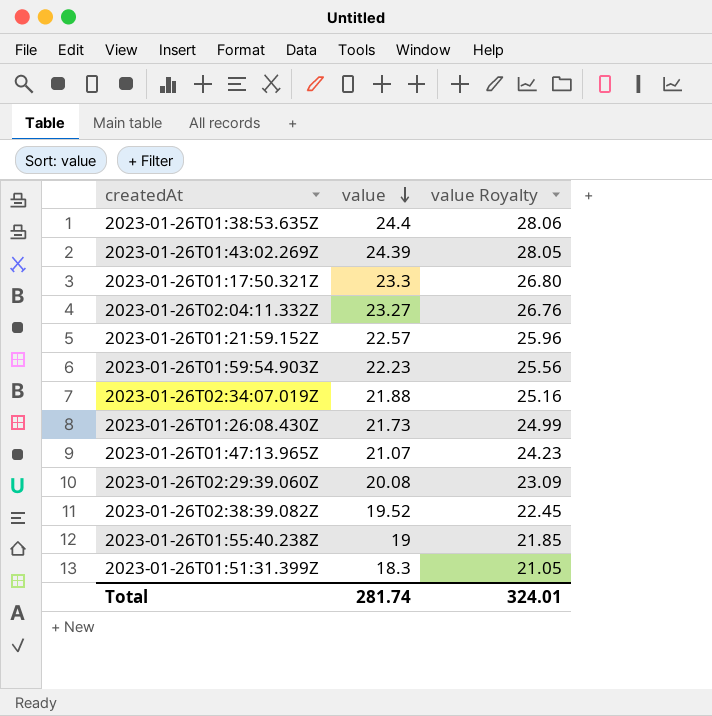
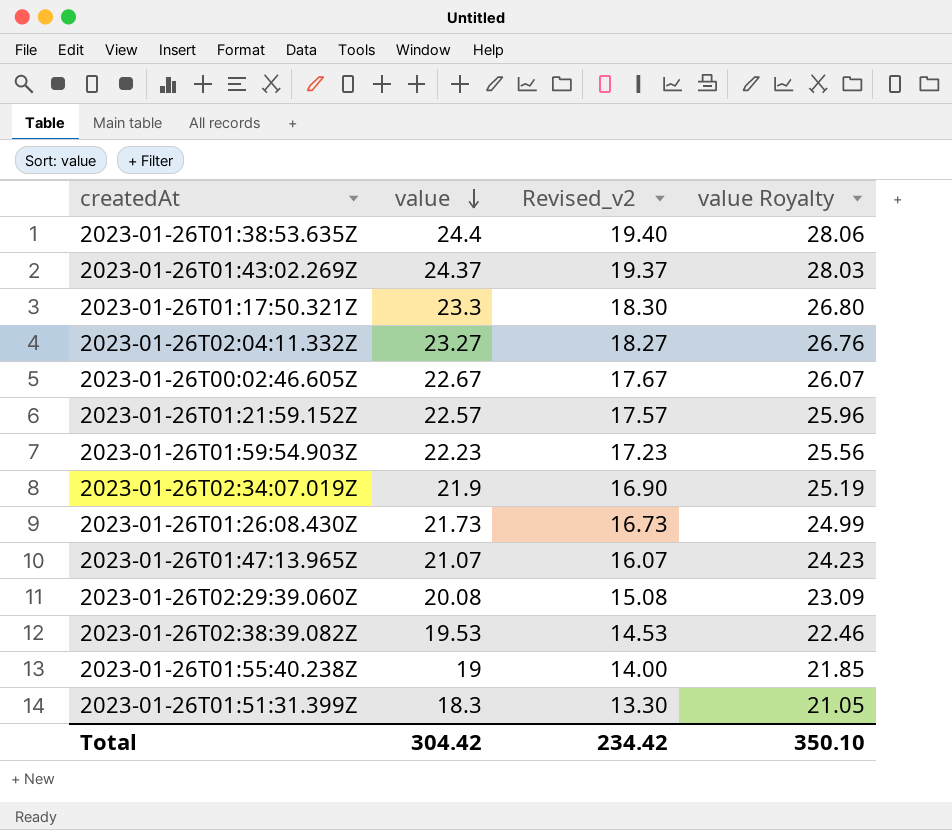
column Revised_v2 | formula: none -> [value] - 5
2023-01-26T01:43:02.269Z | value: 24.39 -> 24.37
2023-01-26T01:43:02.269Z | value Royalty: 28.05 -> 28.03
row 2023-01-26T00:02:46.605Z: none -> 22.67 | 17.67 | 26.07
2023-01-26T02:34:07.019Z | value: 21.88 -> 21.9
2023-01-26T02:34:07.019Z | value Royalty: 25.16 -> 25.19
2023-01-26T02:38:39.082Z | value: 19.52 -> 19.53
2023-01-26T02:38:39.082Z | value Royalty: 22.45 -> 22.46
Total | value: 281.74 -> 304.42
Total | value Royalty: 324.01 -> 350.10

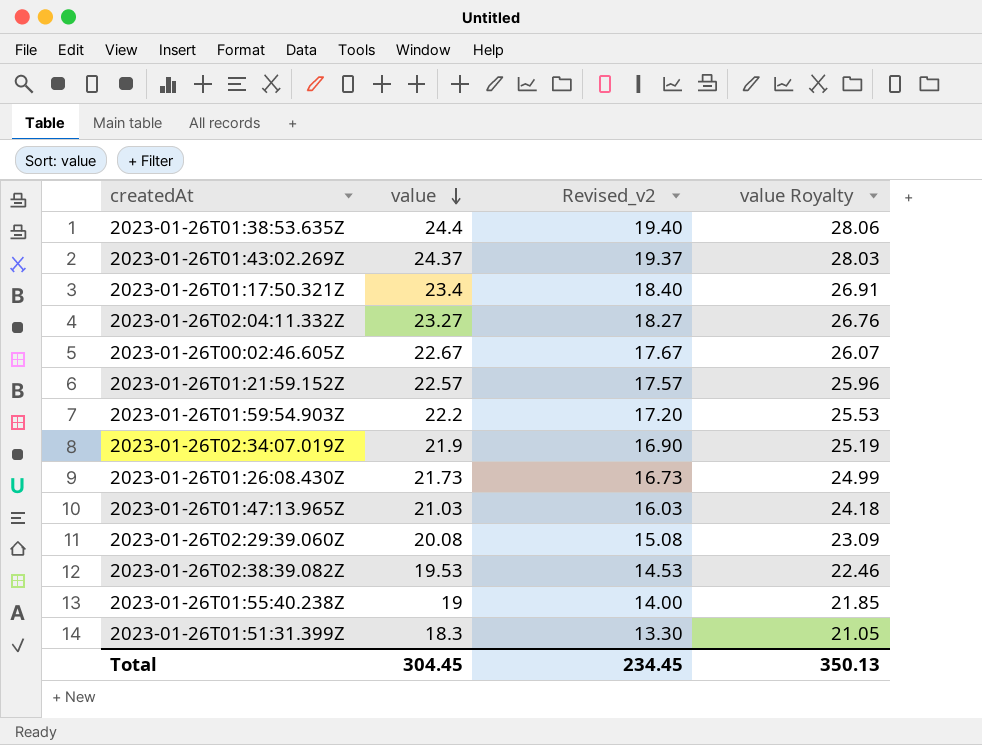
2023-01-26T01:17:50.321Z | value: 23.3 -> 23.4
2023-01-26T01:17:50.321Z | Revised_v2: 18.30 -> 18.40
2023-01-26T01:17:50.321Z | value Royalty: 26.80 -> 26.91
2023-01-26T01:59:54.903Z | value: 22.23 -> 22.2
2023-01-26T01:59:54.903Z | Revised_v2: 17.23 -> 17.20
2023-01-26T01:59:54.903Z | value Royalty: 25.56 -> 25.53
2023-01-26T01:47:13.965Z | value: 21.07 -> 21.03
2023-01-26T01:47:13.965Z | Revised_v2: 16.07 -> 16.03
2023-01-26T01:47:13.965Z | value Royalty: 24.23 -> 24.18
Total | value: 304.42 -> 304.45
Total | Revised_v2: 234.42 -> 234.45
Total | value Royalty: 350.10 -> 350.13

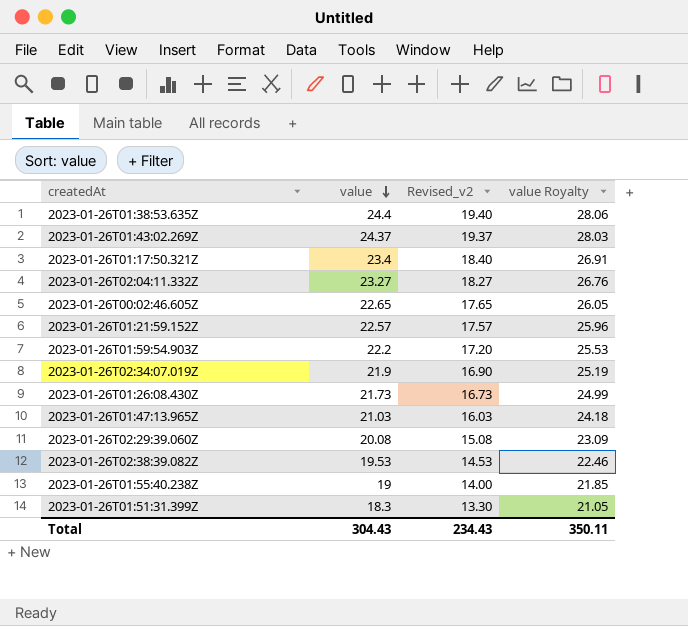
2023-01-26T00:02:46.605Z | value: 22.67 -> 22.65
2023-01-26T00:02:46.605Z | Revised_v2: 17.67 -> 17.65
2023-01-26T00:02:46.605Z | value Royalty: 26.07 -> 26.05
Total | value: 304.45 -> 304.43
Total | Revised_v2: 234.45 -> 234.43
Total | value Royalty: 350.13 -> 350.11

